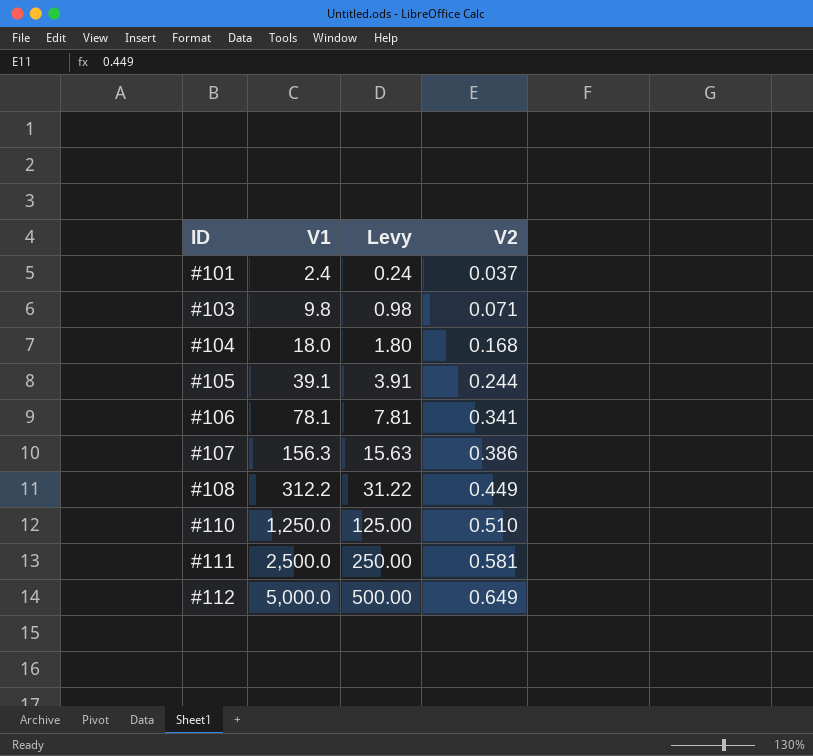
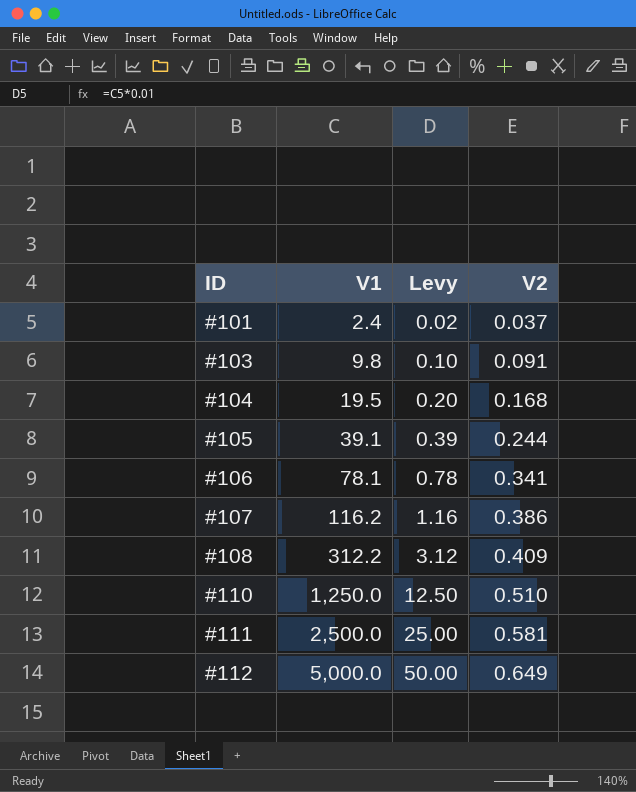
column Levy | formula: [V1] * 0.1 -> [V1] * 0.01
#103 | V2: 0.071 -> 0.091
#104 | V1: 18.0 -> 19.5
#107 | V1: 156.3 -> 116.2
#108 | V2: 0.449 -> 0.409

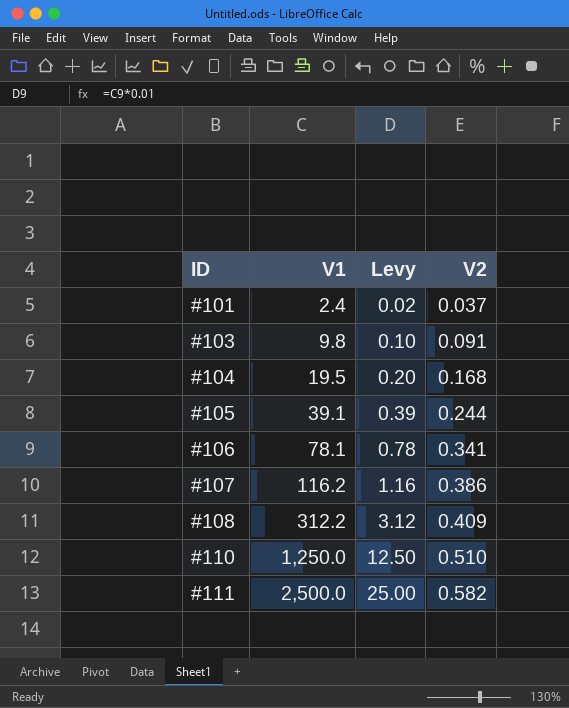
row #112: 5,000.0 | 50.00 | 0.649 -> none
#111 | V2: 0.581 -> 0.582

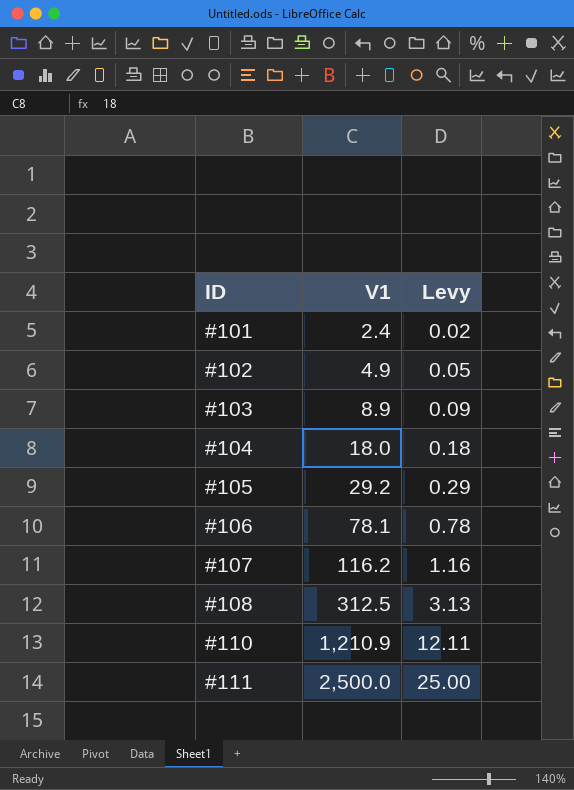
column V2 | position: 4 -> none
row #102: none -> 4.9 | 0.05
#103 | V1: 9.8 -> 8.9
#103 | Levy: 0.10 -> 0.09
#104 | V1: 19.5 -> 18.0
#104 | Levy: 0.20 -> 0.18
#105 | V1: 39.1 -> 29.2
#105 | Levy: 0.39 -> 0.29
#108 | V1: 312.2 -> 312.5
#108 | Levy: 3.12 -> 3.13
#110 | V1: 1,250.0 -> 1,210.9
#110 | Levy: 12.50 -> 12.11

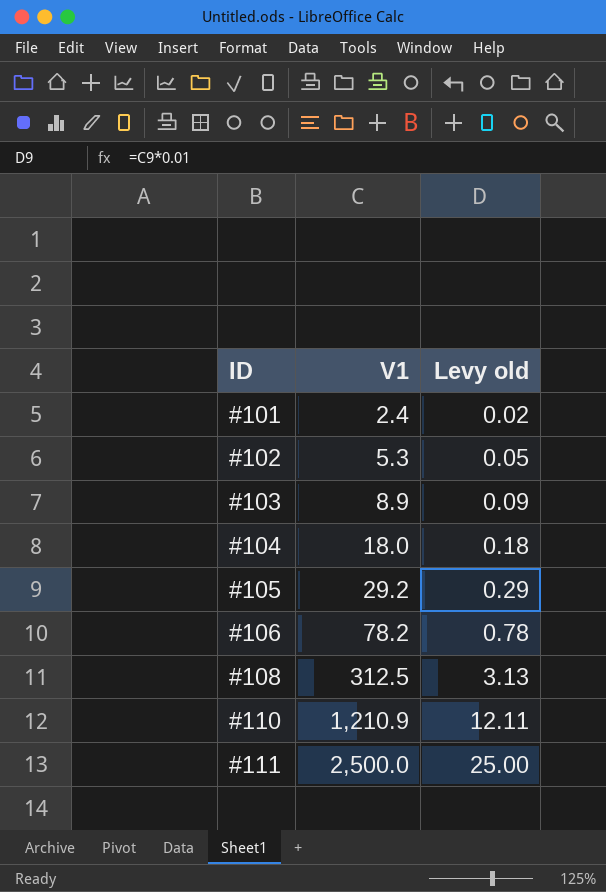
column name: Levy -> Levy old
row #107: 116.2 | 1.16 -> none
#102 | V1: 4.9 -> 5.3
#106 | V1: 78.1 -> 78.2

